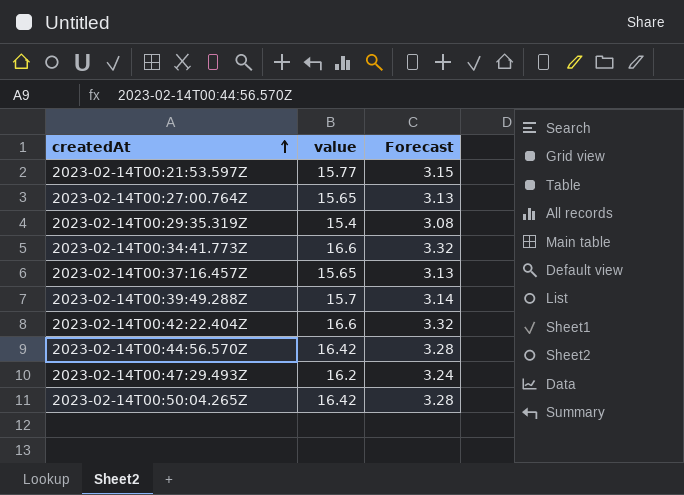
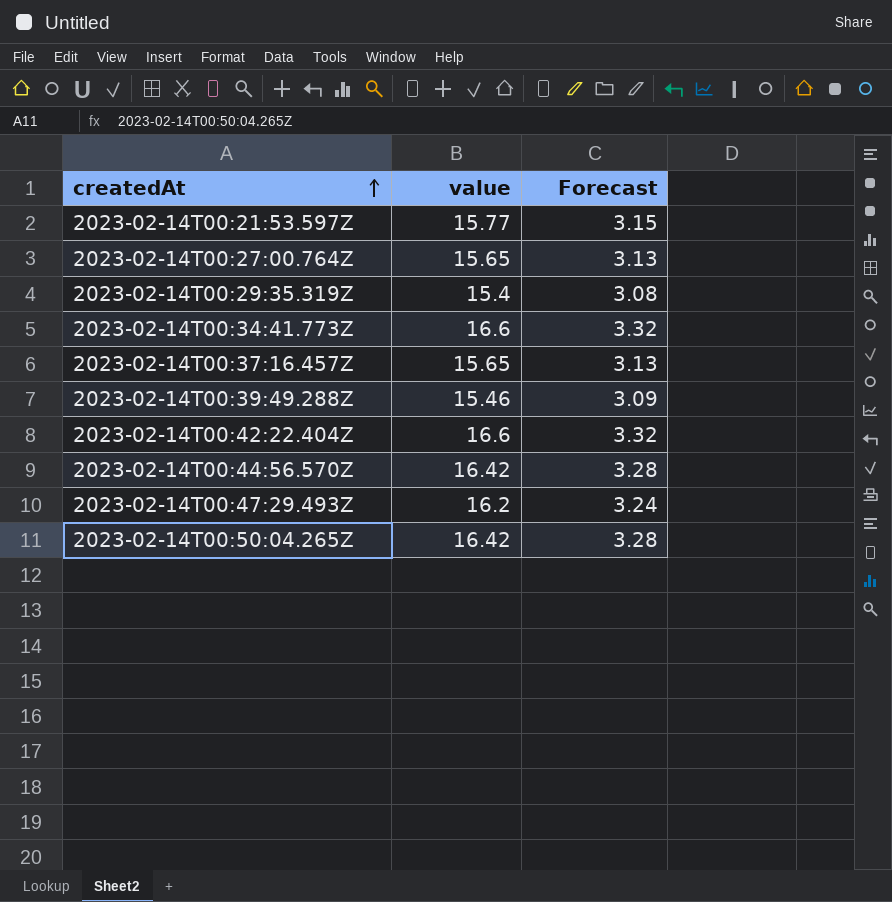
2023-02-14T00:39:49.288Z | value: 15.7 -> 15.46
2023-02-14T00:39:49.288Z | Forecast: 3.14 -> 3.09

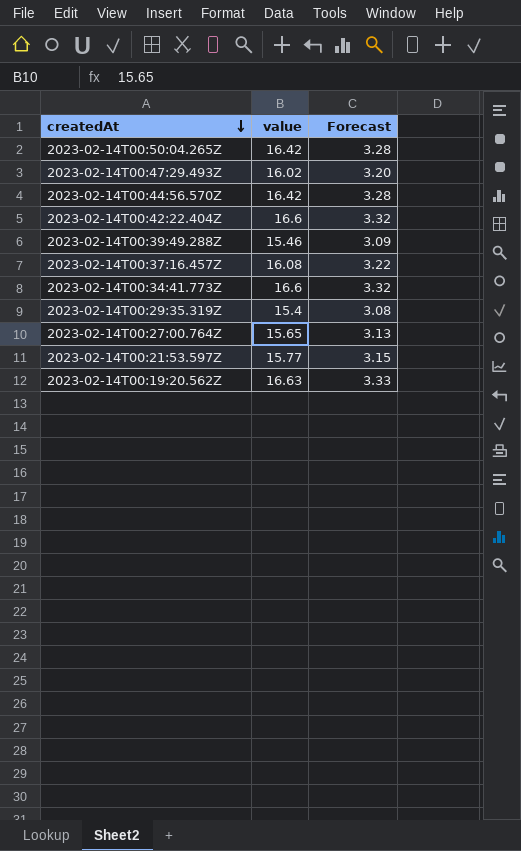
row order: createdAt ascending -> createdAt descending
2023-02-14T00:47:29.493Z | value: 16.2 -> 16.02
2023-02-14T00:47:29.493Z | Forecast: 3.24 -> 3.20
2023-02-14T00:37:16.457Z | value: 15.65 -> 16.08
2023-02-14T00:37:16.457Z | Forecast: 3.13 -> 3.22
row 2023-02-14T00:19:20.562Z: none -> 16.63 | 3.33

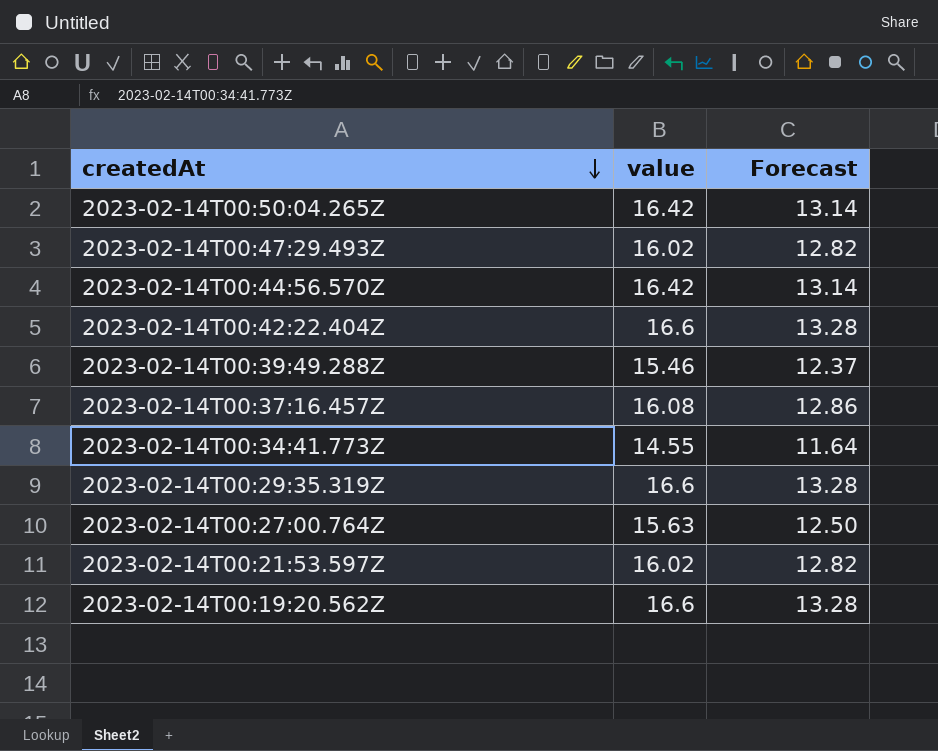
column Forecast | formula: [value] * 0.2 -> [value] * 0.8
2023-02-14T00:34:41.773Z | value: 16.6 -> 14.55
2023-02-14T00:29:35.319Z | value: 15.4 -> 16.6
2023-02-14T00:27:00.764Z | value: 15.65 -> 15.63
2023-02-14T00:21:53.597Z | value: 15.77 -> 16.02
2023-02-14T00:19:20.562Z | value: 16.63 -> 16.6

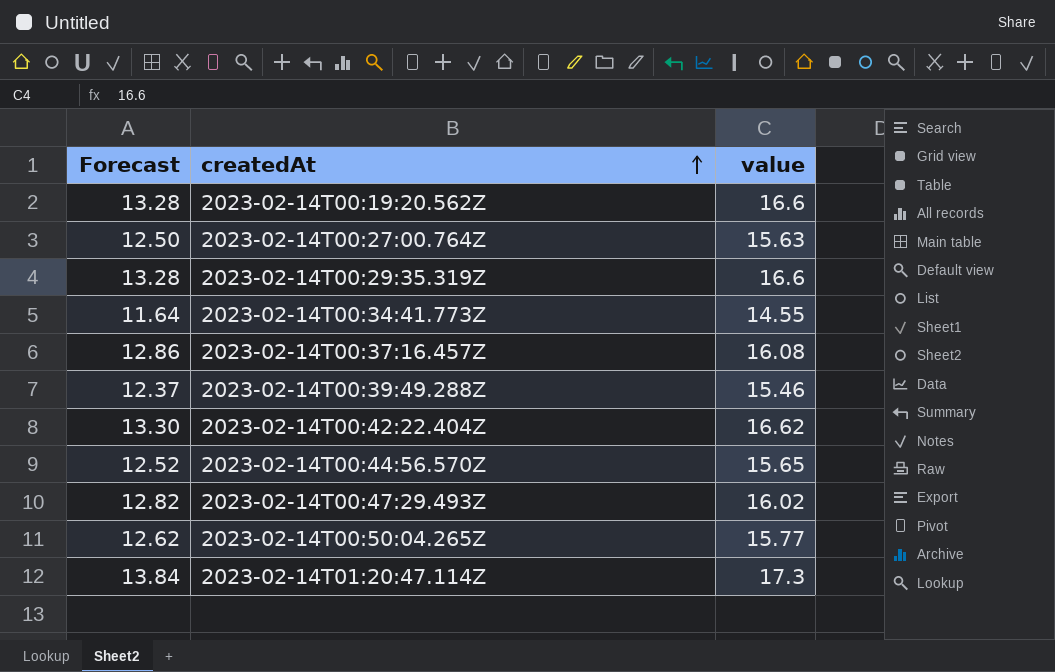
row order: createdAt descending -> createdAt ascending
column Forecast | position: 3 -> 1
row 2023-02-14T00:21:53.597Z: 16.02 | 12.82 -> none
2023-02-14T00:42:22.404Z | Forecast: 13.28 -> 13.30
2023-02-14T00:42:22.404Z | value: 16.6 -> 16.62
2023-02-14T00:44:56.570Z | Forecast: 13.14 -> 12.52
2023-02-14T00:44:56.570Z | value: 16.42 -> 15.65
2023-02-14T00:50:04.265Z | Forecast: 13.14 -> 12.62
2023-02-14T00:50:04.265Z | value: 16.42 -> 15.77
row 2023-02-14T01:20:47.114Z: none -> 13.84 | 17.3

